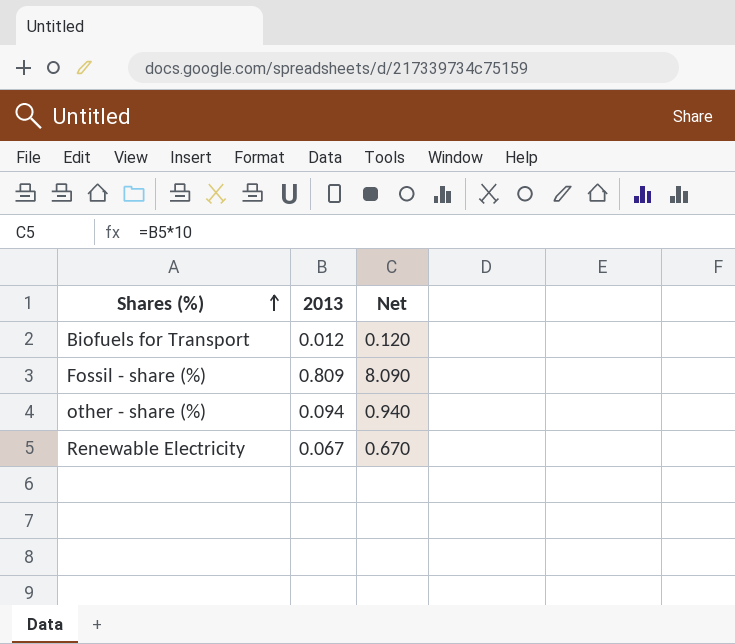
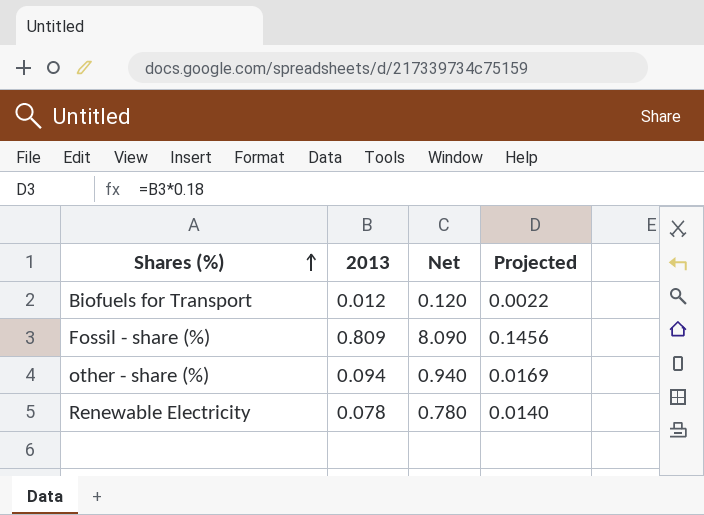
column Projected | formula: none -> [2013] * 0.18
Renewable Electricity | 2013: 0.067 -> 0.078
Renewable Electricity | Net: 0.670 -> 0.780

